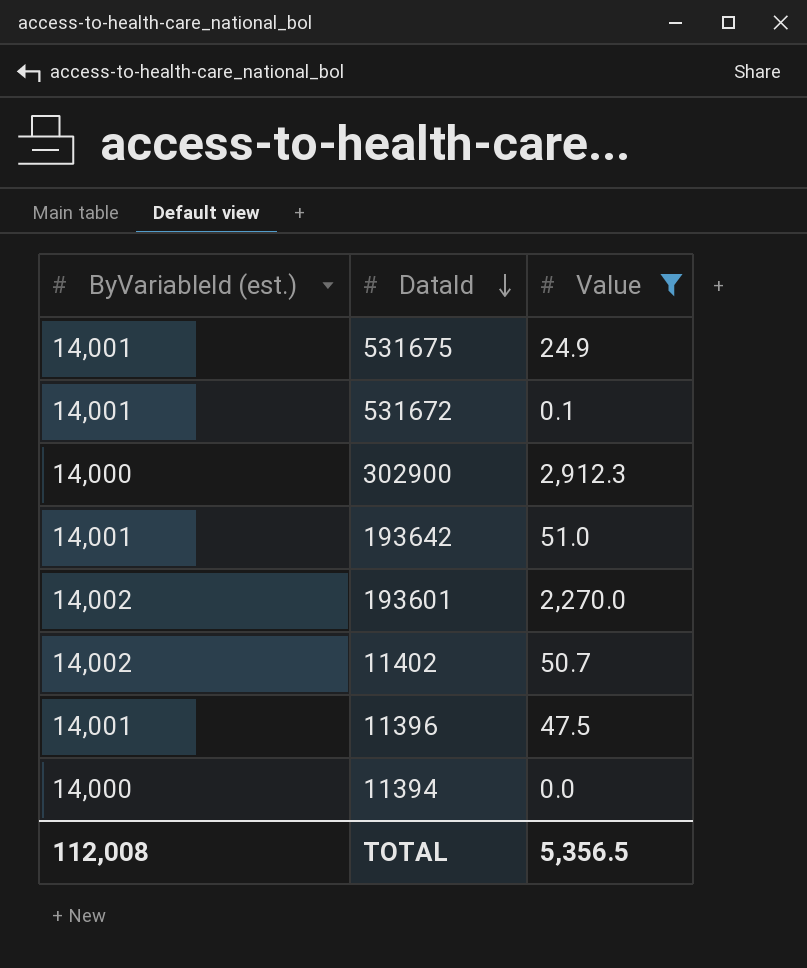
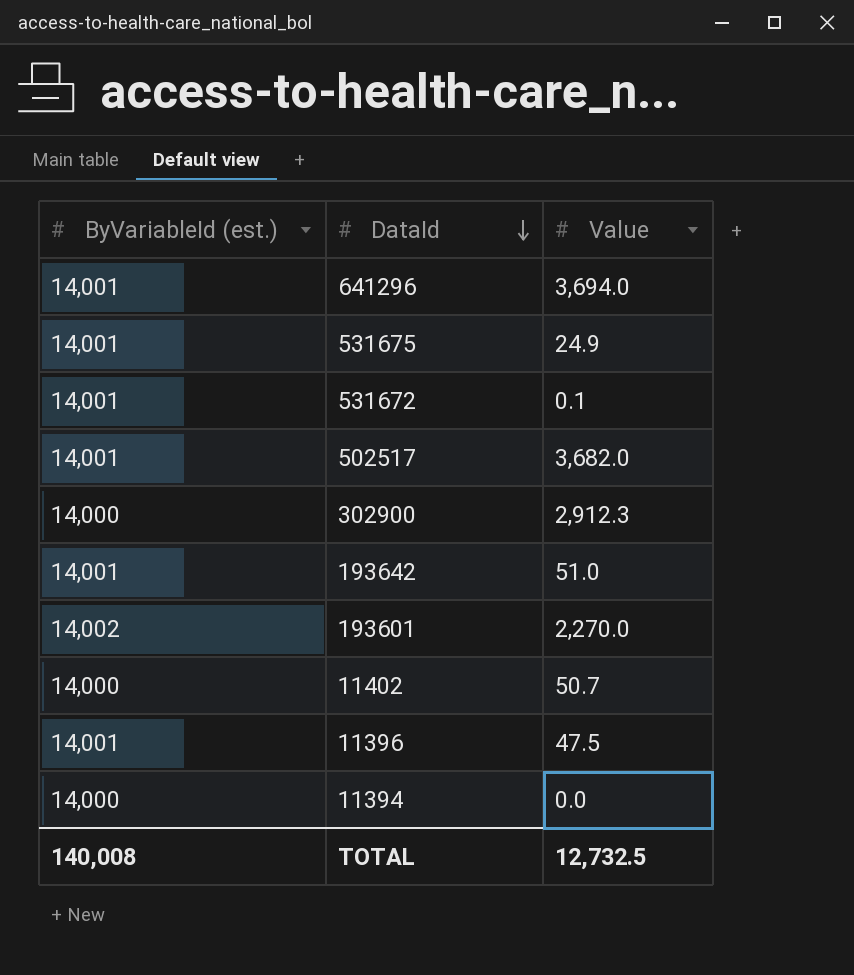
filter: Value <= 2,912.3 -> none
11402 | ByVariableId (est.): 14,002 -> 14,000
TOTAL | ByVariableId (est.): 112,008 -> 140,008
TOTAL | Value: 5,356.5 -> 12,732.5

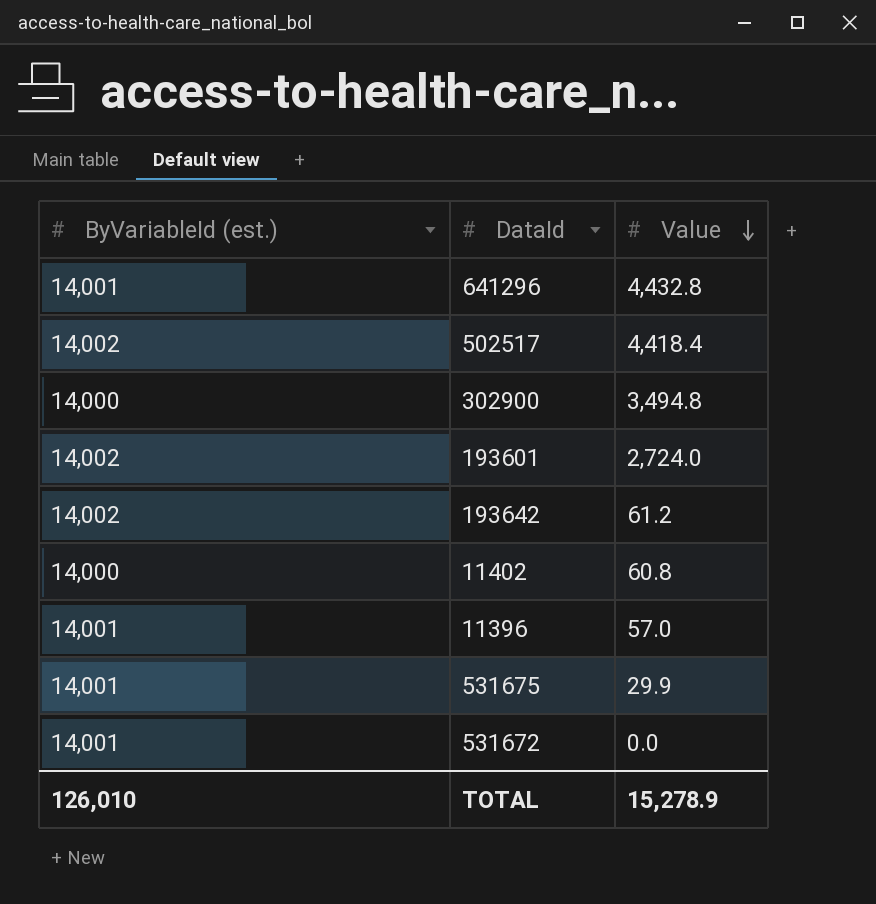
row order: DataId descending -> Value descending
row 11394: 14,000 | 0.0 -> none
641296 | Value: 3,694.0 -> 4,432.8
502517 | ByVariableId (est.): 14,001 -> 14,002
502517 | Value: 3,682.0 -> 4,418.4
302900 | Value: 2,912.3 -> 3,494.8
193601 | Value: 2,270.0 -> 2,724.0
193642 | ByVariableId (est.): 14,001 -> 14,002
193642 | Value: 51.0 -> 61.2
11402 | Value: 50.7 -> 60.8
11396 | Value: 47.5 -> 57.0
531675 | Value: 24.9 -> 29.9
531672 | Value: 0.1 -> 0.0
TOTAL | ByVariableId (est.): 140,008 -> 126,010
TOTAL | Value: 12,732.5 -> 15,278.9

